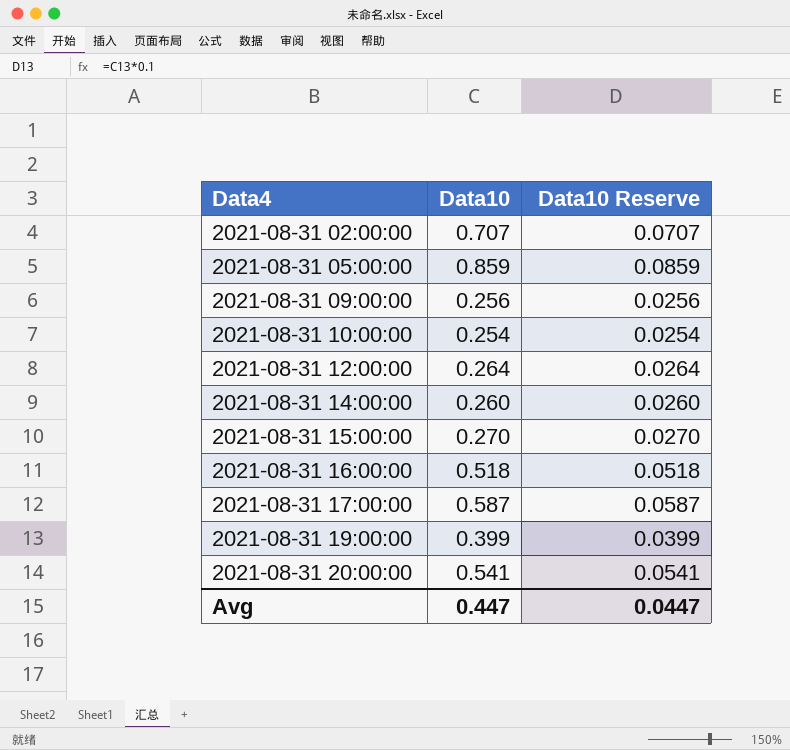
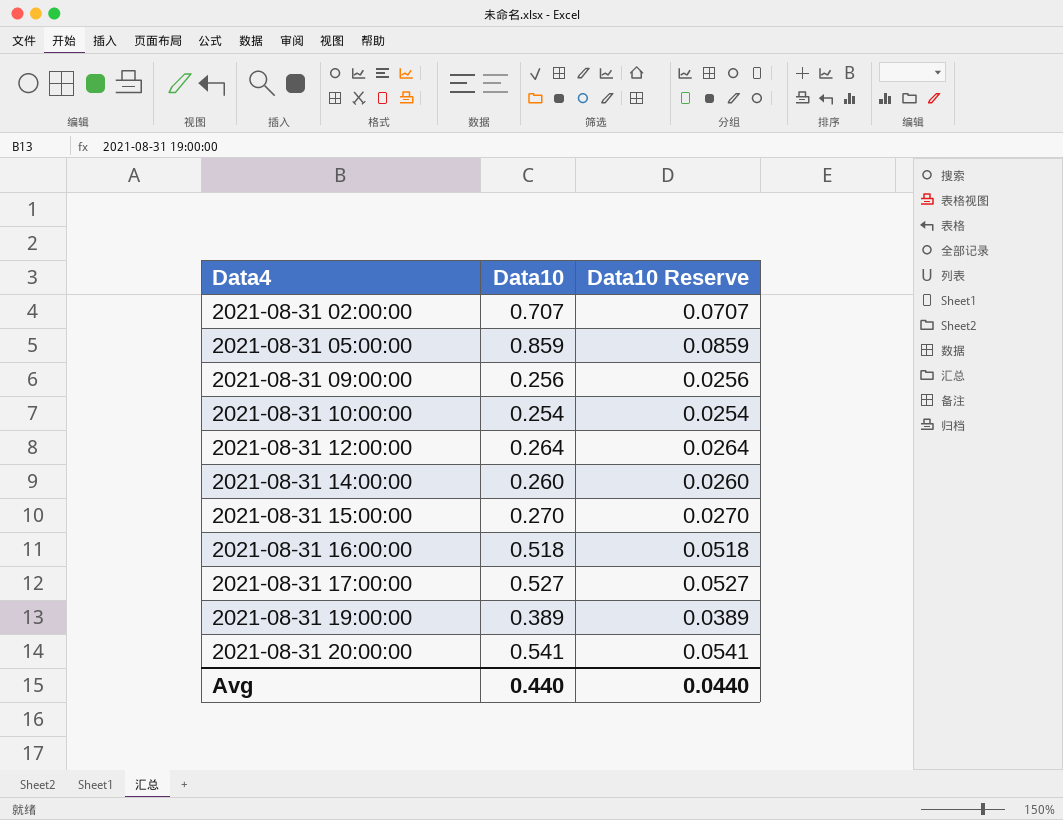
2021-08-31 17:00:00 | Data10: 0.587 -> 0.527
2021-08-31 17:00:00 | Data10 Reserve: 0.0587 -> 0.0527
2021-08-31 19:00:00 | Data10: 0.399 -> 0.389
2021-08-31 19:00:00 | Data10 Reserve: 0.0399 -> 0.0389
Avg | Data10: 0.447 -> 0.440
Avg | Data10 Reserve: 0.0447 -> 0.0440

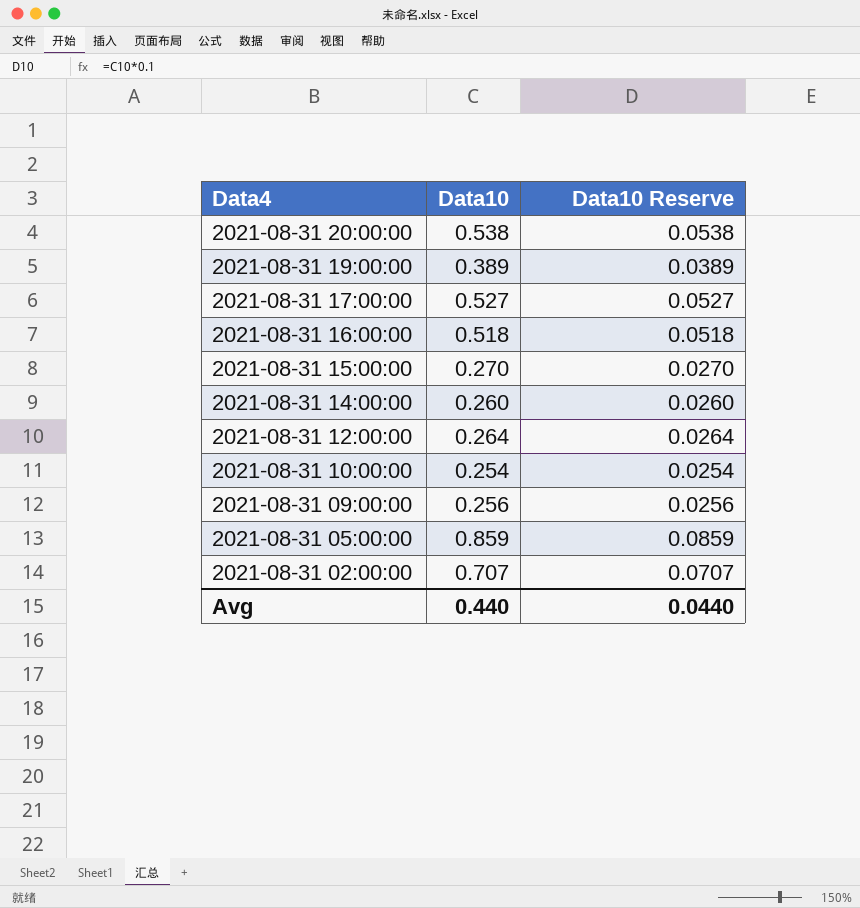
row order: Data4 ascending -> Data4 descending
2021-08-31 20:00:00 | Data10: 0.541 -> 0.538
2021-08-31 20:00:00 | Data10 Reserve: 0.0541 -> 0.0538

